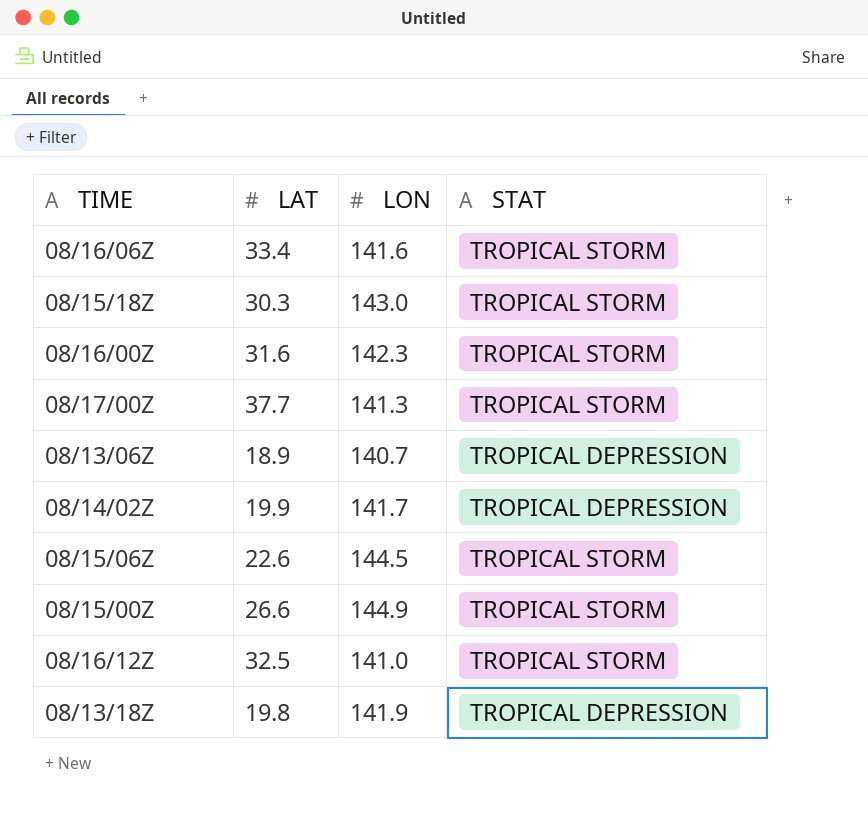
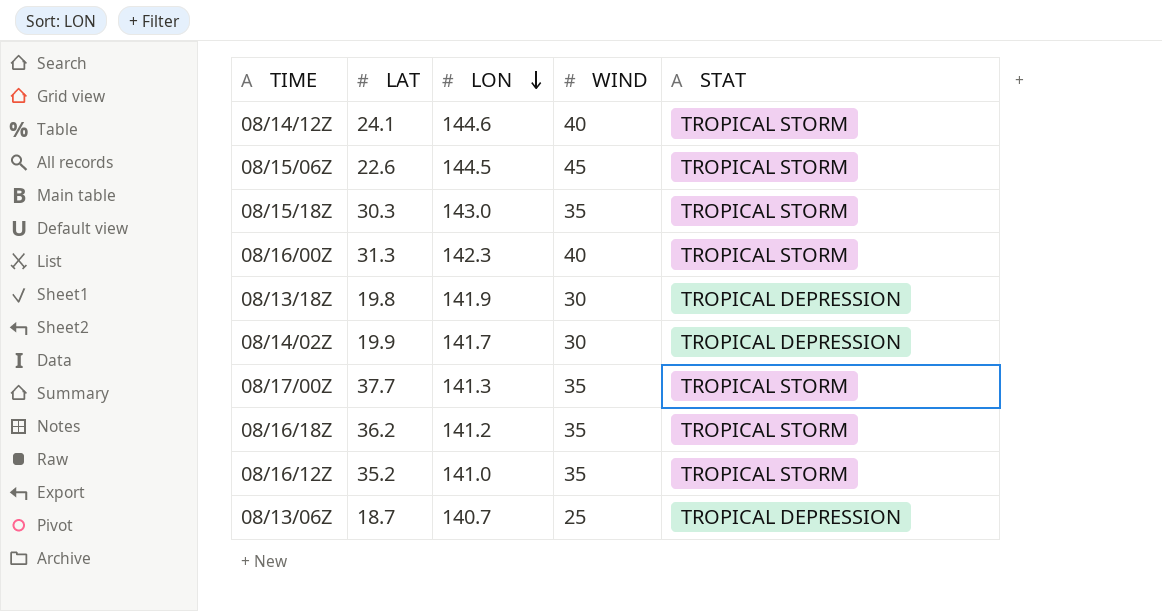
row order: none -> LON descending
column WIND | position: none -> 4
row 08/16/06Z: 33.4 | 141.6 | TROPICAL STORM -> none
row 08/15/00Z: 26.6 | 144.9 | TROPICAL STORM -> none
row 08/14/12Z: none -> 24.1 | 144.6 | 40 | TROPICAL STORM
08/16/00Z | LAT: 31.6 -> 31.3
row 08/16/18Z: none -> 36.2 | 141.2 | 35 | TROPICAL STORM
08/16/12Z | LAT: 32.5 -> 35.2
08/13/06Z | LAT: 18.9 -> 18.7

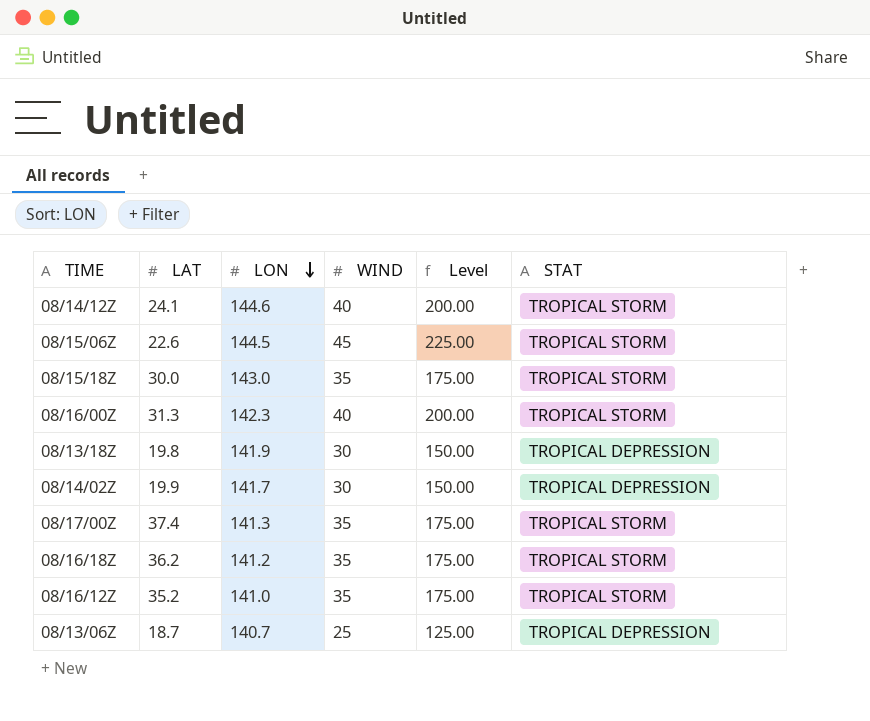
column Level | formula: none -> [WIND] * 5
08/15/18Z | LAT: 30.3 -> 30.0
08/17/00Z | LAT: 37.7 -> 37.4

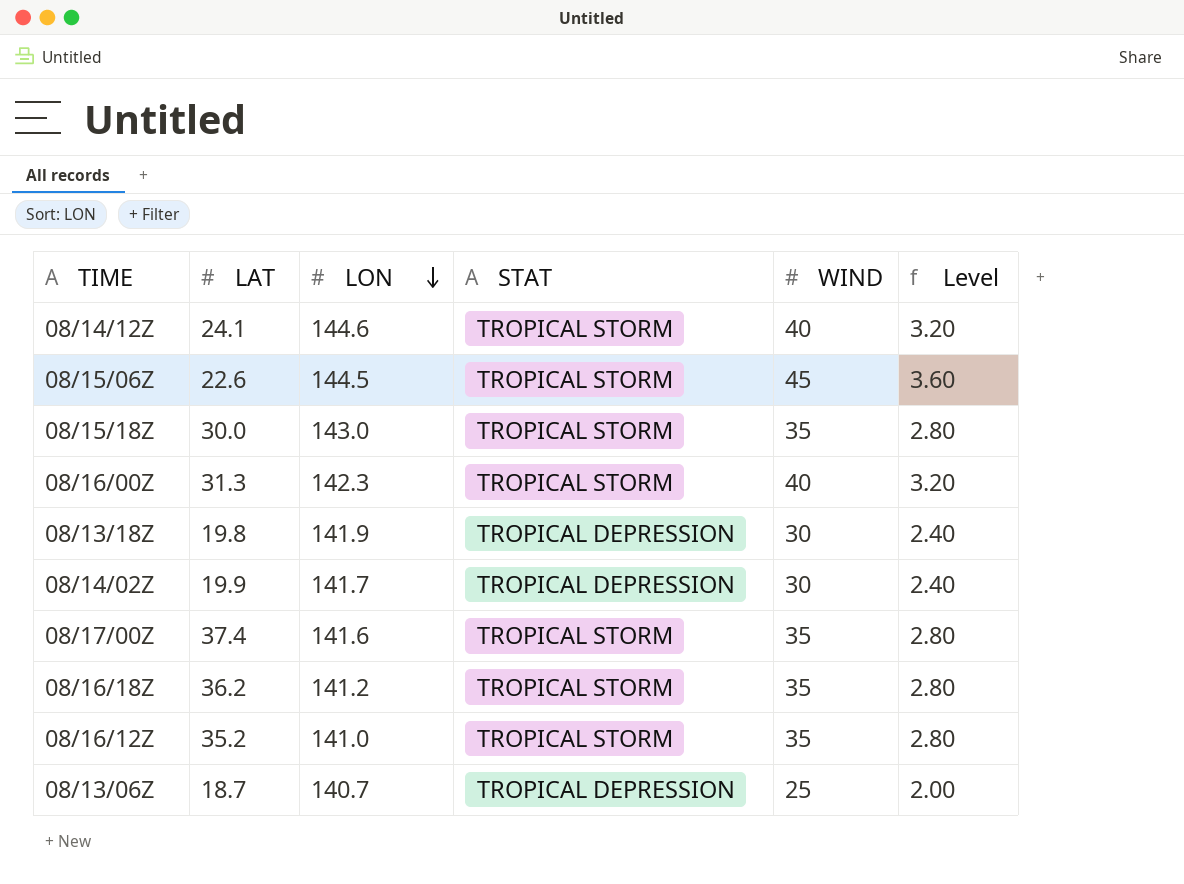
column STAT | position: 6 -> 4
column Level | formula: [WIND] * 5 -> [WIND] * 0.08
08/17/00Z | LON: 141.3 -> 141.6

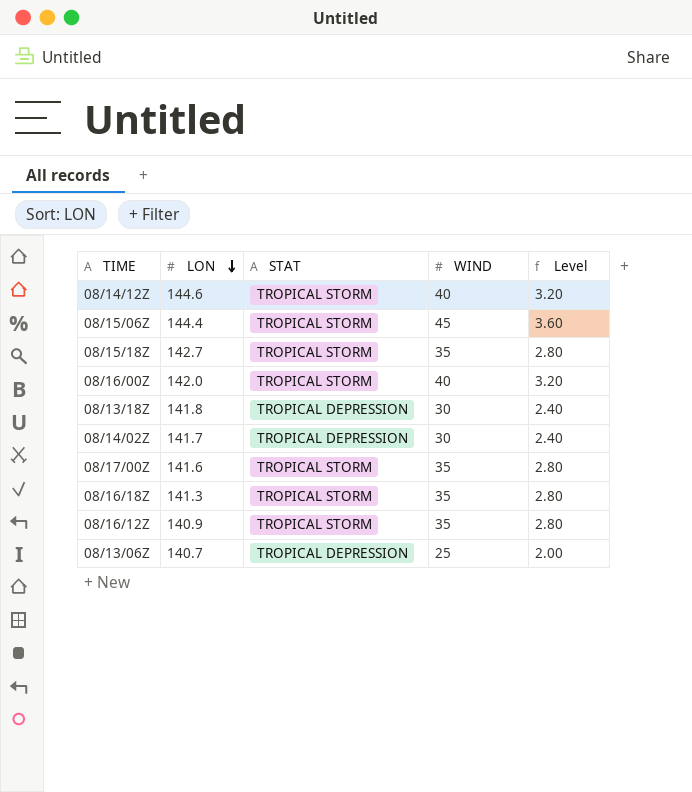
column LAT | position: 2 -> none
08/15/06Z | LON: 144.5 -> 144.4
08/15/18Z | LON: 143.0 -> 142.7
08/16/00Z | LON: 142.3 -> 142.0
08/13/18Z | LON: 141.9 -> 141.8
08/16/18Z | LON: 141.2 -> 141.3
08/16/12Z | LON: 141.0 -> 140.9

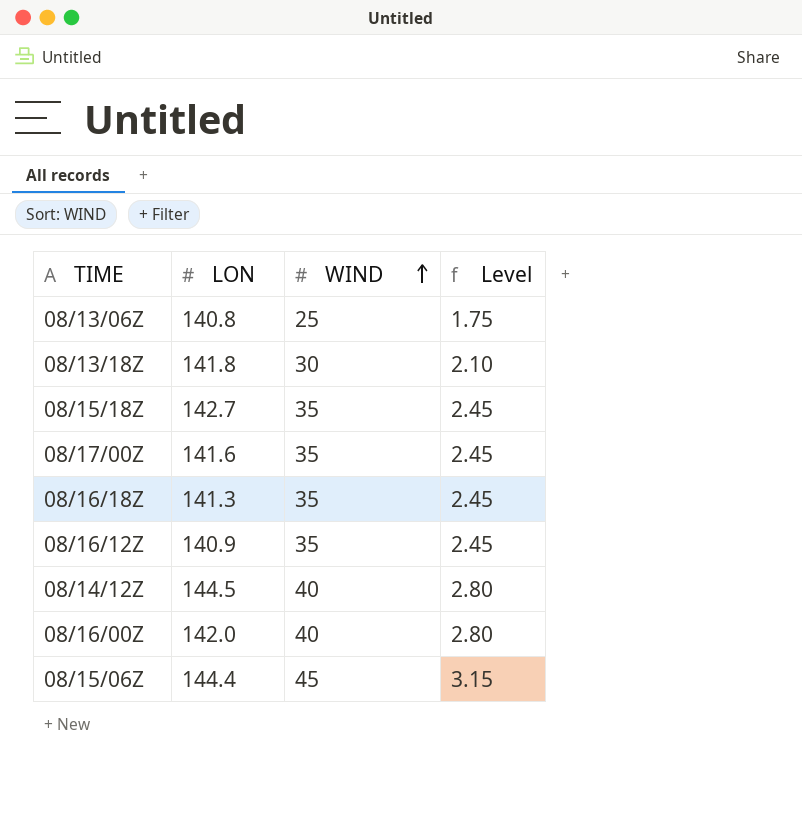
row order: LON descending -> WIND ascending
column STAT | position: 3 -> none
column Level | formula: [WIND] * 0.08 -> [WIND] * 0.07
row 08/14/02Z: 141.7 | TROPICAL DEPRESSION | 30 | 2.40 -> none
08/13/06Z | LON: 140.7 -> 140.8
08/14/12Z | LON: 144.6 -> 144.5

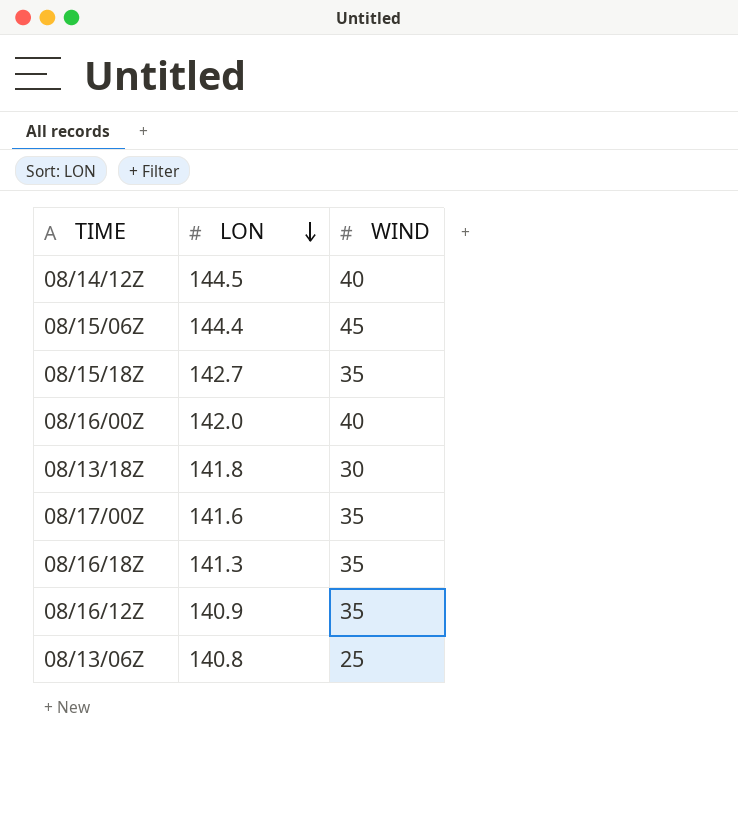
row order: WIND ascending -> LON descending
column Level | formula: [WIND] * 0.07 -> none

